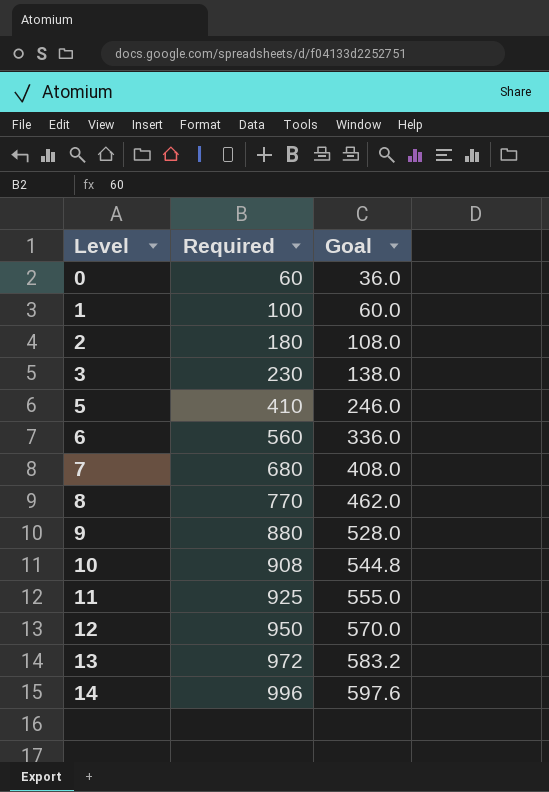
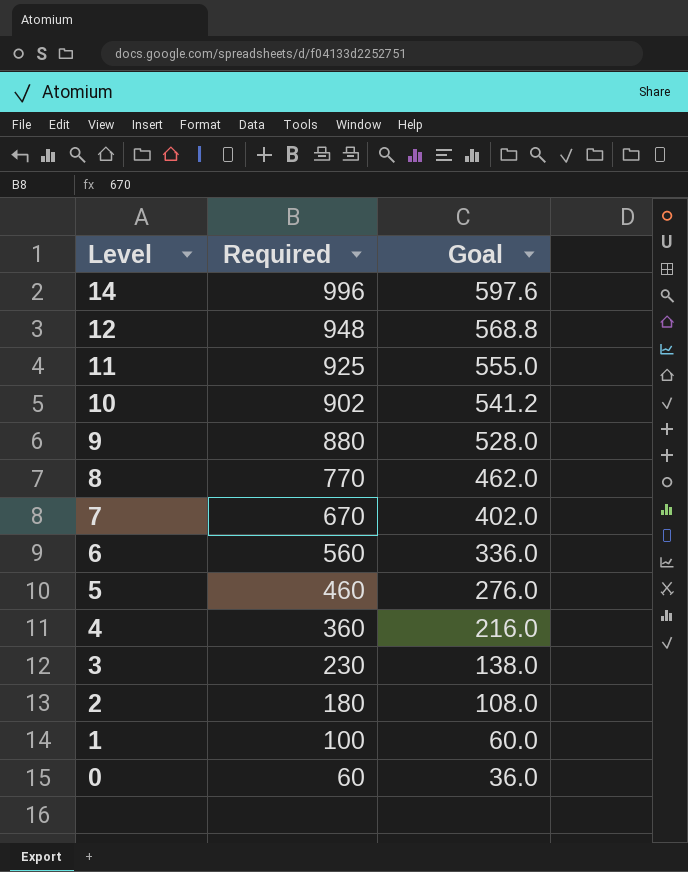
row order: Level ascending -> Level descending
row 13: 972 | 583.2 -> none
12 | Required: 950 -> 948
12 | Goal: 570.0 -> 568.8
10 | Required: 908 -> 902
10 | Goal: 544.8 -> 541.2
7 | Required: 680 -> 670
7 | Goal: 408.0 -> 402.0
5 | Required: 410 -> 460
5 | Goal: 246.0 -> 276.0
row 4: none -> 360 | 216.0

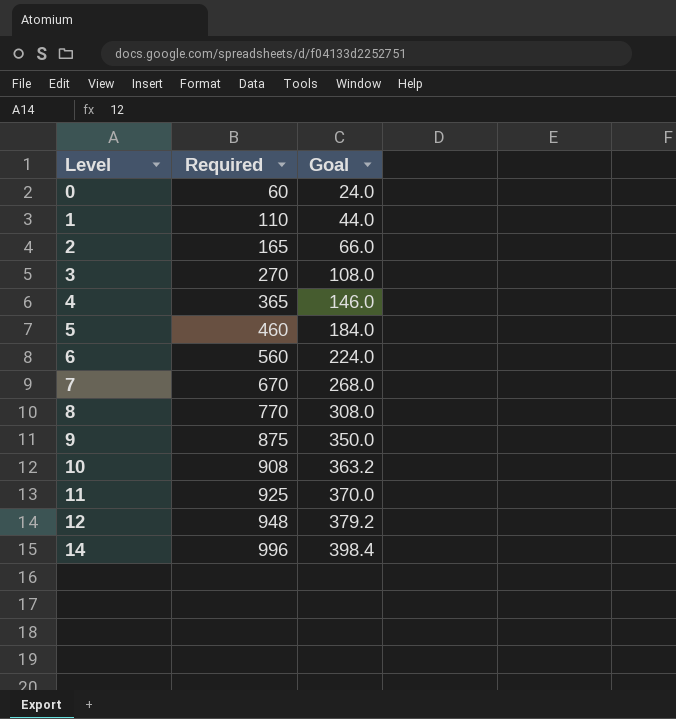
row order: Level descending -> Level ascending
column Goal | formula: [Required] * 0.6 -> [Required] * 0.4
1 | Required: 100 -> 110
2 | Required: 180 -> 165
3 | Required: 230 -> 270
4 | Required: 360 -> 365
9 | Required: 880 -> 875
10 | Required: 902 -> 908

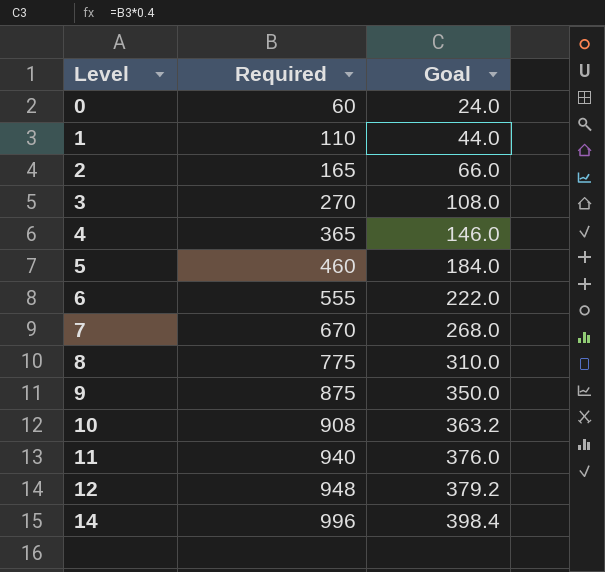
6 | Required: 560 -> 555
6 | Goal: 224.0 -> 222.0
8 | Required: 770 -> 775
8 | Goal: 308.0 -> 310.0
11 | Required: 925 -> 940
11 | Goal: 370.0 -> 376.0

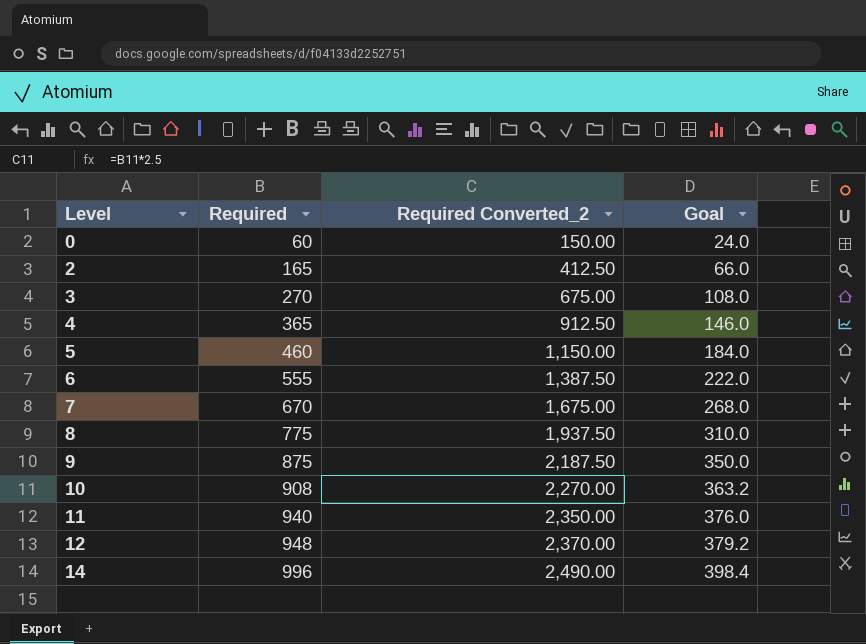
column Required Converted_2 | formula: none -> [Required] * 2.5
row 1: 110 | 44.0 -> none

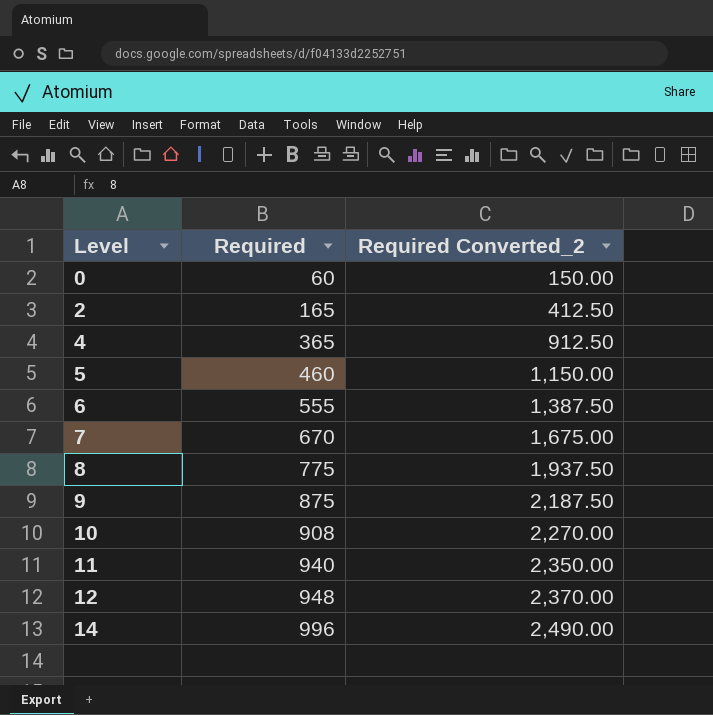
column Goal | formula: [Required] * 0.4 -> none
row 3: 270 | 675.00 | 108.0 -> none

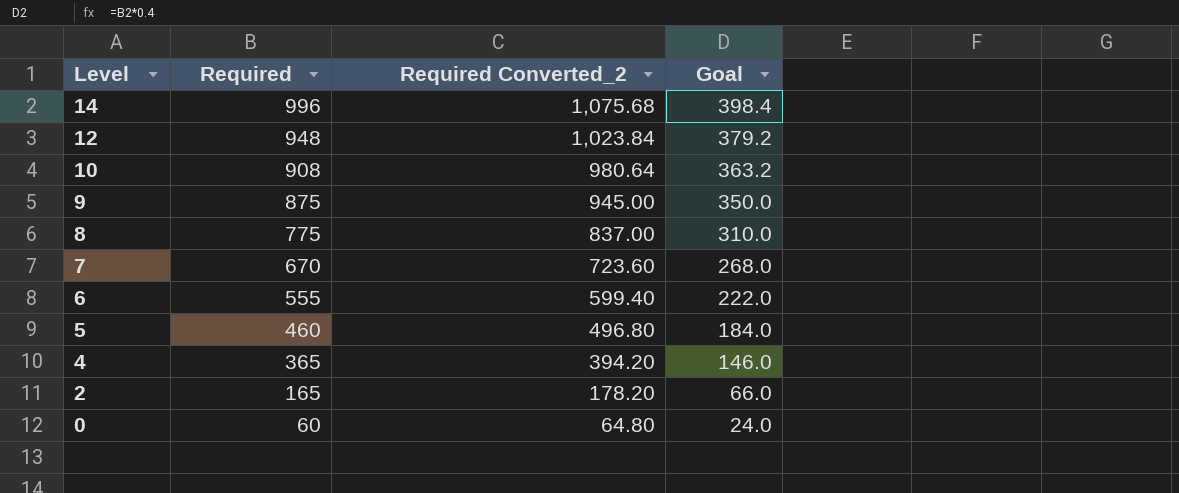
row order: Level ascending -> Level descending
column Required Converted_2 | formula: [Required] * 2.5 -> [Required] * 1.08
column Goal | formula: none -> [Required] * 0.4
row 11: 940 | 2,350.00 -> none

